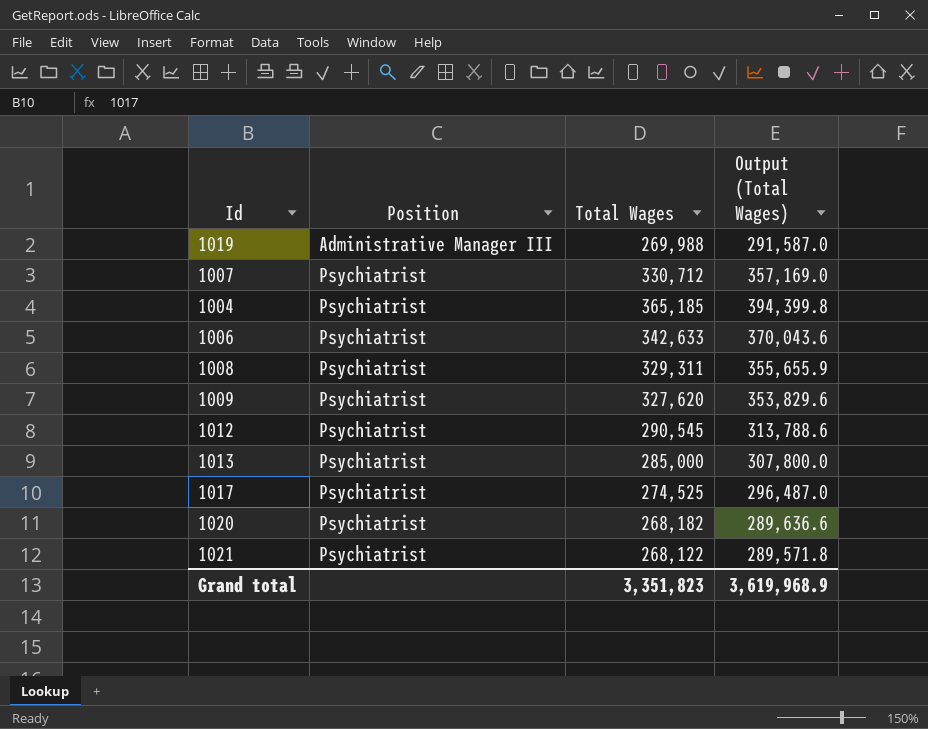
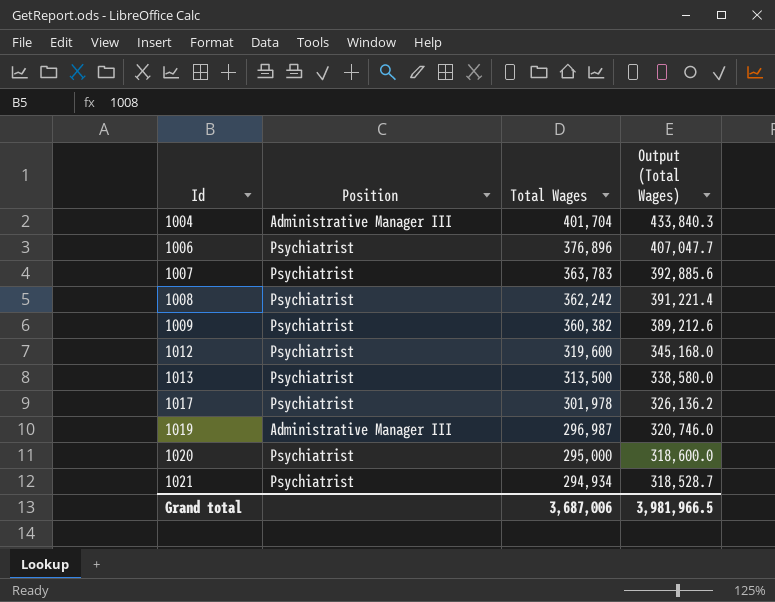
row order: Position ascending -> Id ascending
1004 | Position: Psychiatrist -> Administrative Manager III
1004 | Total Wages: 365,185 -> 401,704
1004 | Output (Total Wages): 394,399.8 -> 433,840.3
1006 | Total Wages: 342,633 -> 376,896
1006 | Output (Total Wages): 370,043.6 -> 407,047.7
1007 | Total Wages: 330,712 -> 363,783
1007 | Output (Total Wages): 357,169.0 -> 392,885.6
1008 | Total Wages: 329,311 -> 362,242
1008 | Output (Total Wages): 355,655.9 -> 391,221.4
1009 | Total Wages: 327,620 -> 360,382
1009 | Output (Total Wages): 353,829.6 -> 389,212.6
1012 | Total Wages: 290,545 -> 319,600
1012 | Output (Total Wages): 313,788.6 -> 345,168.0
1013 | Total Wages: 285,000 -> 313,500
1013 | Output (Total Wages): 307,800.0 -> 338,580.0
1017 | Total Wages: 274,525 -> 301,978
1017 | Output (Total Wages): 296,487.0 -> 326,136.2
1019 | Total Wages: 269,988 -> 296,987
1019 | Output (Total Wages): 291,587.0 -> 320,746.0
1020 | Total Wages: 268,182 -> 295,000
1020 | Output (Total Wages): 289,636.6 -> 318,600.0
1021 | Total Wages: 268,122 -> 294,934
1021 | Output (Total Wages): 289,571.8 -> 318,528.7
Grand total | Total Wages: 3,351,823 -> 3,687,006
Grand total | Output (Total Wages): 3,619,968.9 -> 3,981,966.5

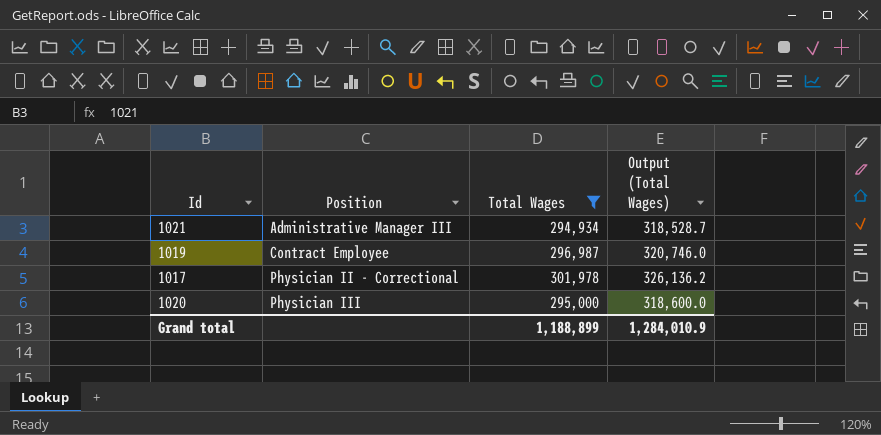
filter: none -> Total Wages <= 301,978
row order: Id ascending -> Position ascending
1021 | Position: Psychiatrist -> Administrative Manager III
1019 | Position: Administrative Manager III -> Contract Employee
1017 | Position: Psychiatrist -> Physician II - Correctional
1020 | Position: Psychiatrist -> Physician III
Grand total | Total Wages: 3,687,006 -> 1,188,899
Grand total | Output (Total Wages): 3,981,966.5 -> 1,284,010.9

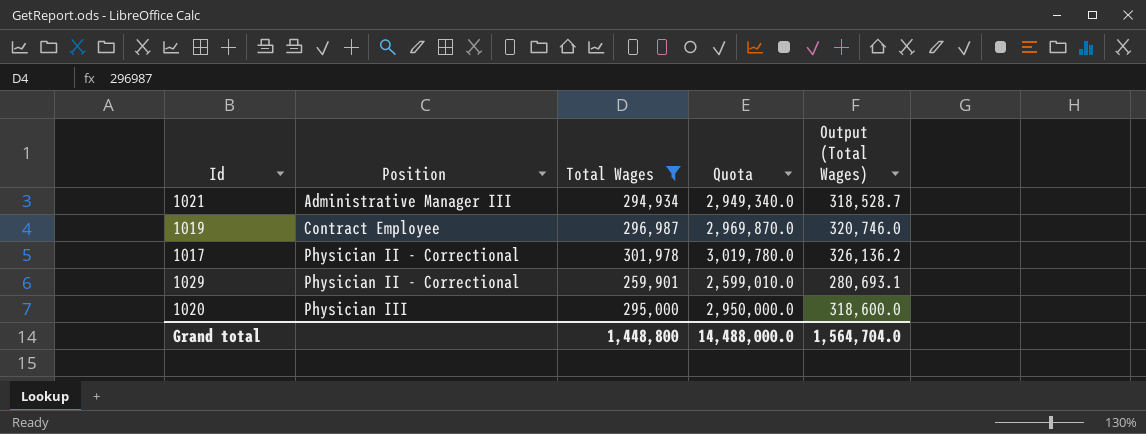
column Quota | formula: none -> [Total Wages] * 10
row 1029: none -> Physician II - Correctional | 259,901 | 2,599,010.0 | 280,693.1
Grand total | Total Wages: 1,188,899 -> 1,448,800
Grand total | Output (Total Wages): 1,284,010.9 -> 1,564,704.0

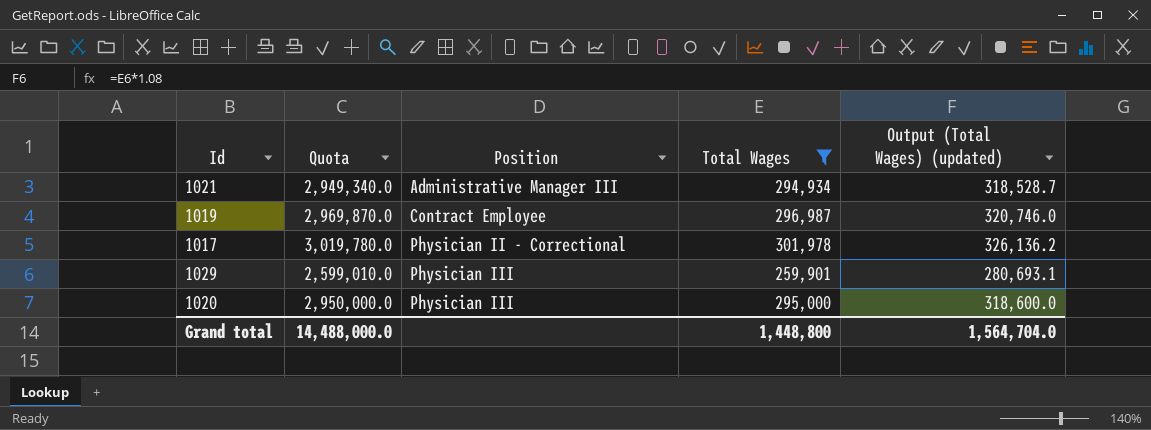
column Quota | position: 4 -> 2
column name: Output (Total Wages) -> Output (Total Wages) (updated)
1029 | Position: Physician II - Correctional -> Physician III

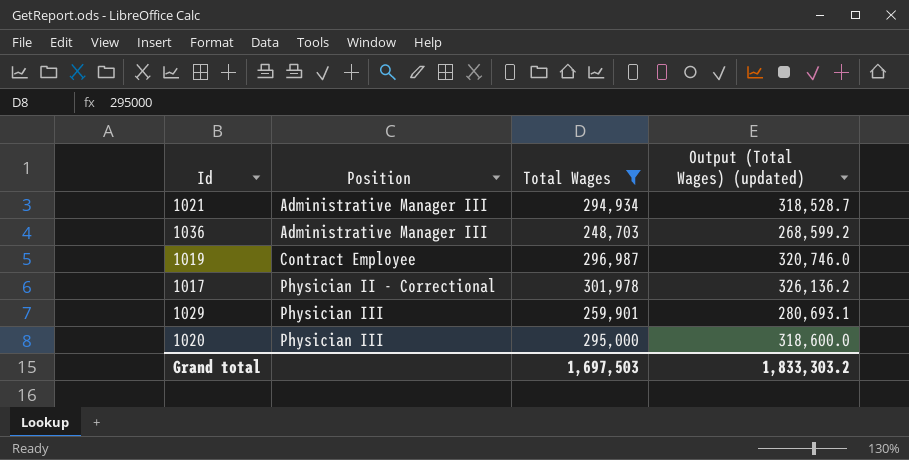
column Quota | formula: [Total Wages] * 10 -> none
row 1036: none -> Administrative Manager III | 248,703 | 268,599.2
Grand total | Total Wages: 1,448,800 -> 1,697,503
Grand total | Output (Total Wages) (updated): 1,564,704.0 -> 1,833,303.2

